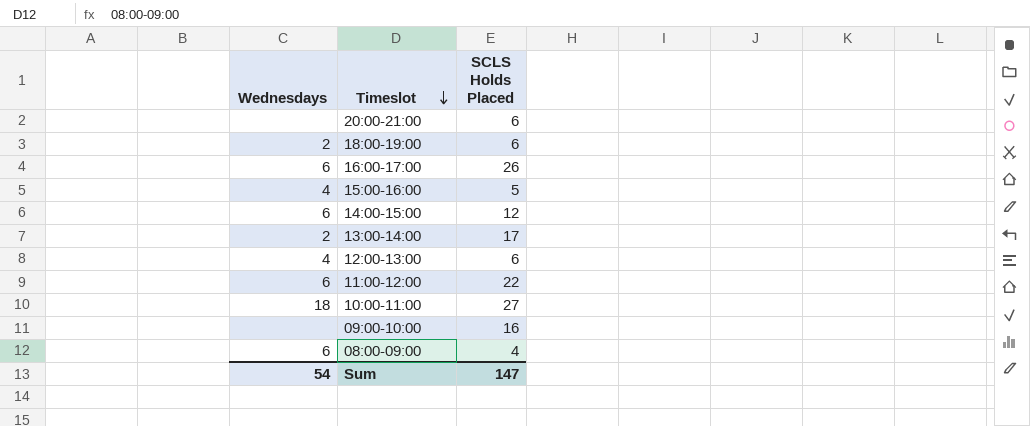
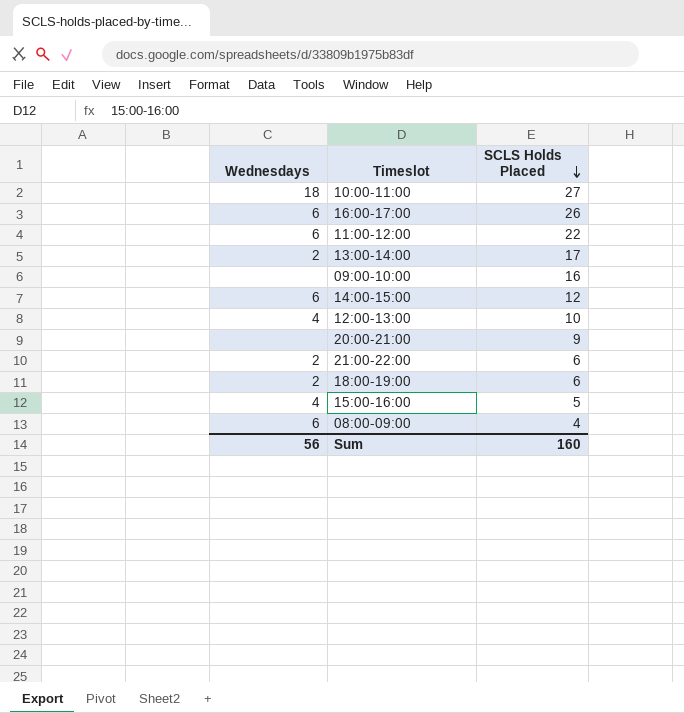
row order: Timeslot descending -> SCLS Holds Placed descending
12:00-13:00 | SCLS Holds Placed: 6 -> 10
20:00-21:00 | SCLS Holds Placed: 6 -> 9
row 21:00-22:00: none -> 2 | 6
Sum | Wednesdays: 54 -> 56
Sum | SCLS Holds Placed: 147 -> 160

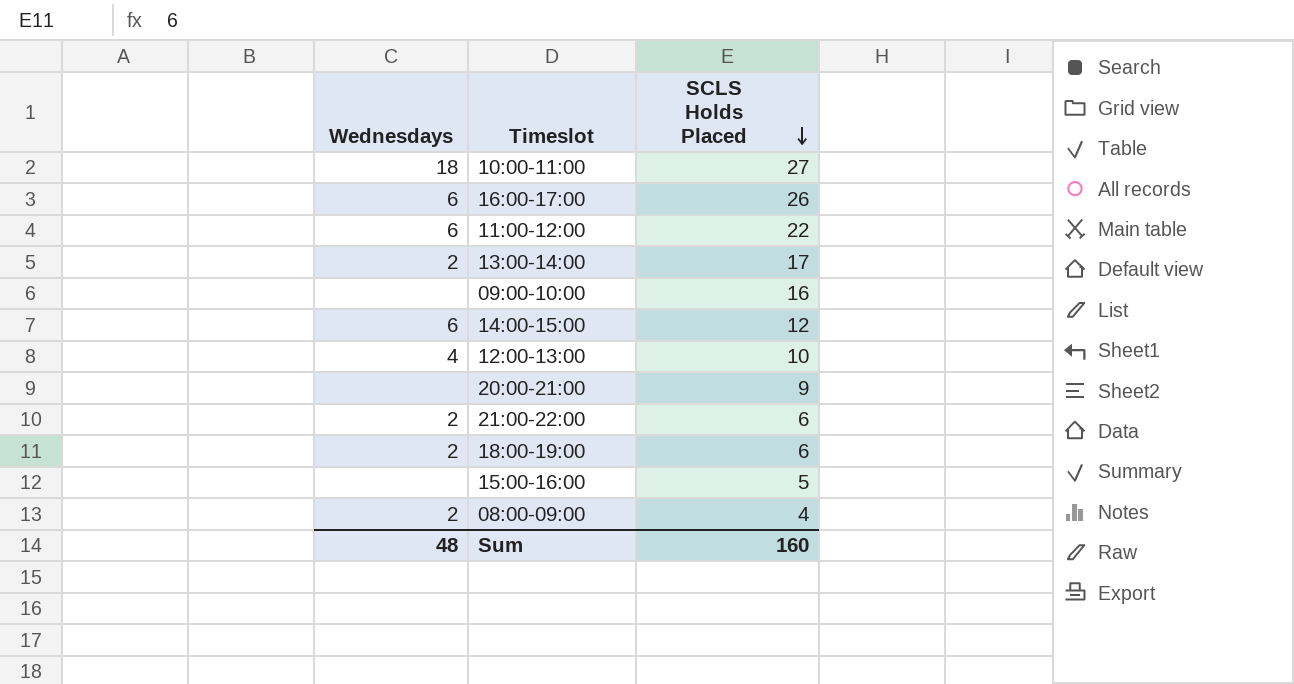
15:00-16:00 | Wednesdays: 4 -> none
08:00-09:00 | Wednesdays: 6 -> 2
Sum | Wednesdays: 56 -> 48

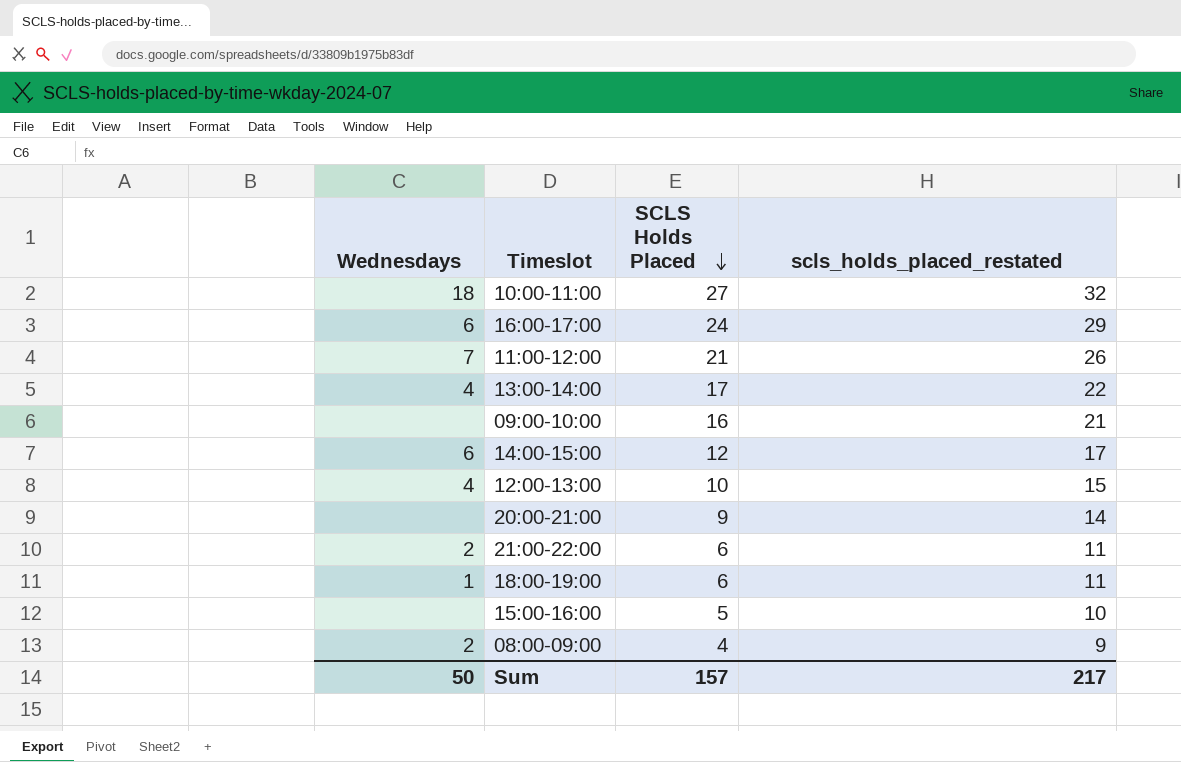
column scls_holds_placed_restated | formula: none -> [SCLS Holds Placed] + 5
16:00-17:00 | SCLS Holds Placed: 26 -> 24
11:00-12:00 | Wednesdays: 6 -> 7
11:00-12:00 | SCLS Holds Placed: 22 -> 21
13:00-14:00 | Wednesdays: 2 -> 4
18:00-19:00 | Wednesdays: 2 -> 1
Sum | Wednesdays: 48 -> 50
Sum | SCLS Holds Placed: 160 -> 157

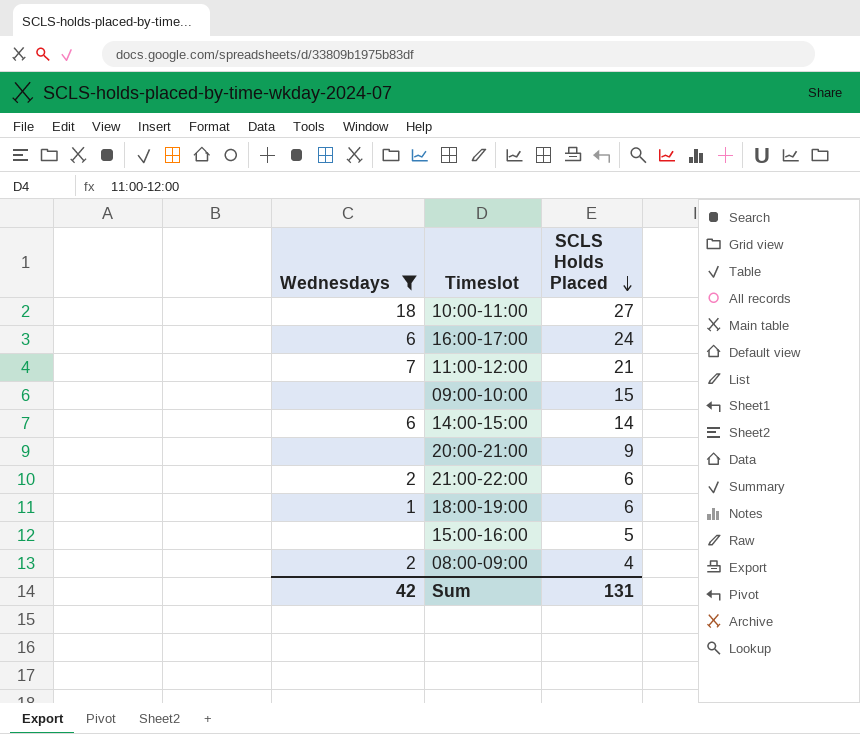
filter: none -> Wednesdays != 4
column scls_holds_placed_restated | formula: [SCLS Holds Placed] + 5 -> none
09:00-10:00 | SCLS Holds Placed: 16 -> 15
14:00-15:00 | SCLS Holds Placed: 12 -> 14
Sum | Wednesdays: 50 -> 42
Sum | SCLS Holds Placed: 157 -> 131

